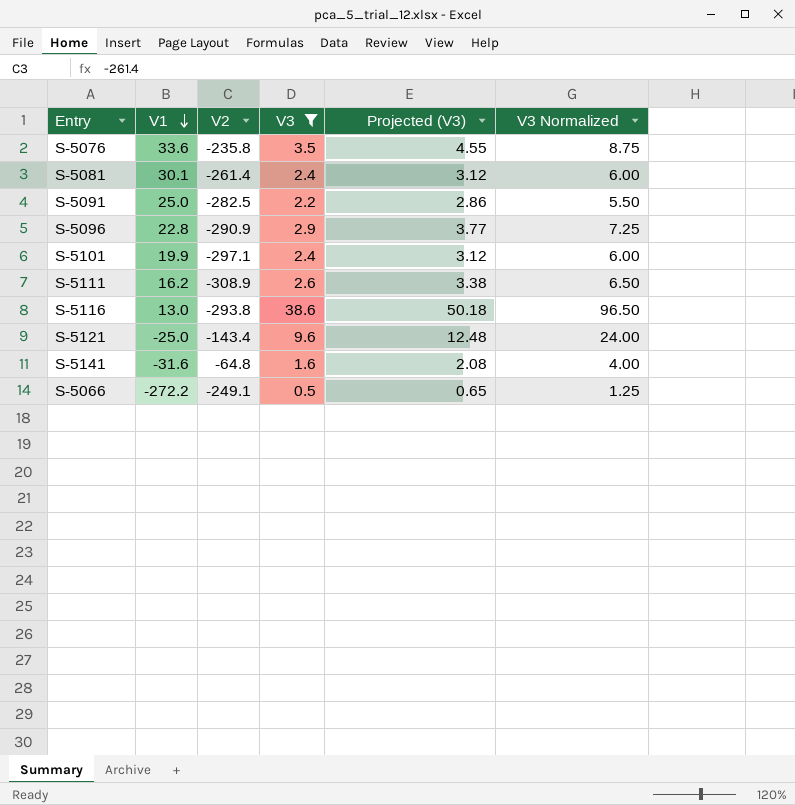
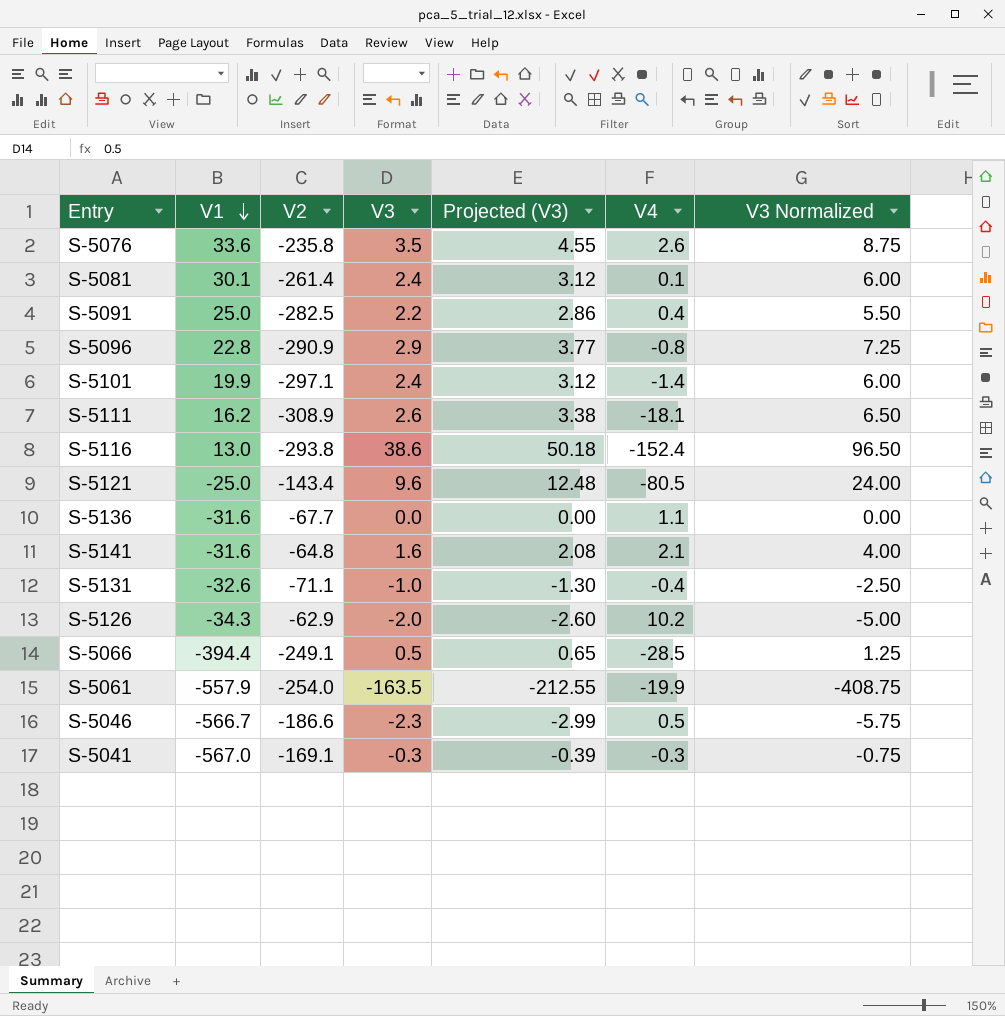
filter: V3 >= 0.5 -> none
column V4 | position: none -> 6
S-5066 | V1: -272.2 -> -394.4

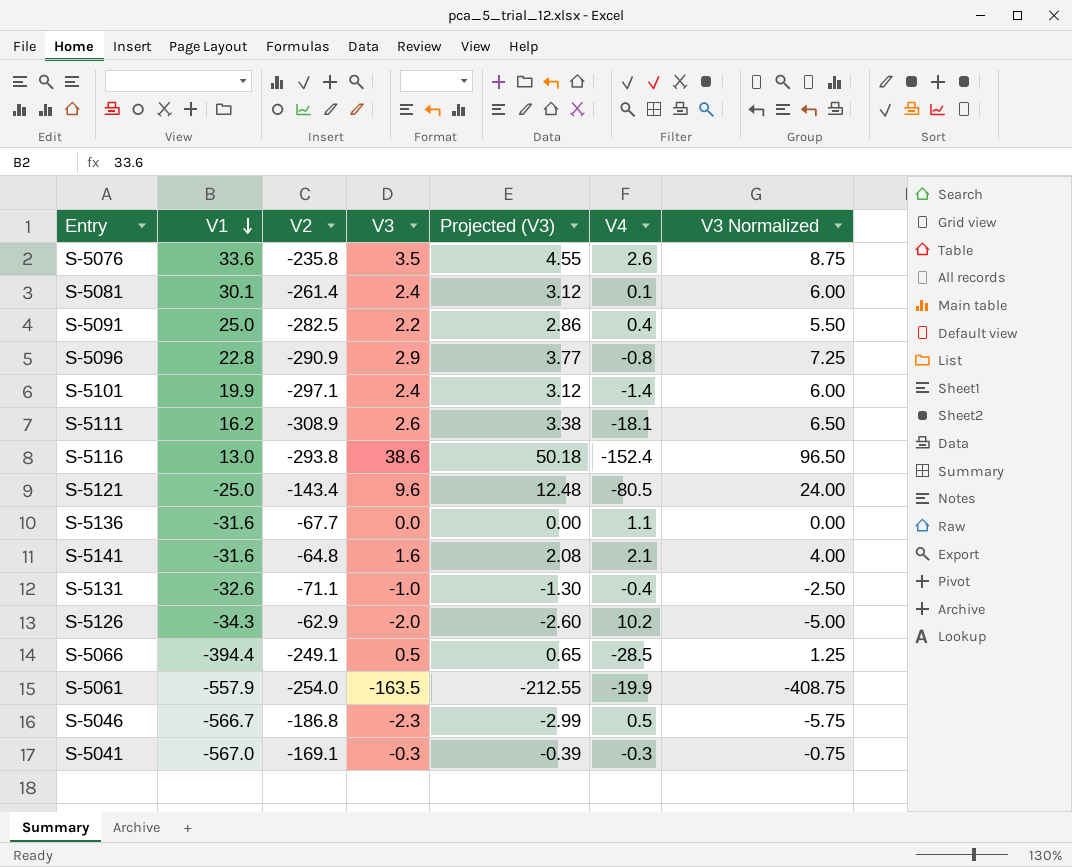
S-5046 | V2: -186.6 -> -186.8

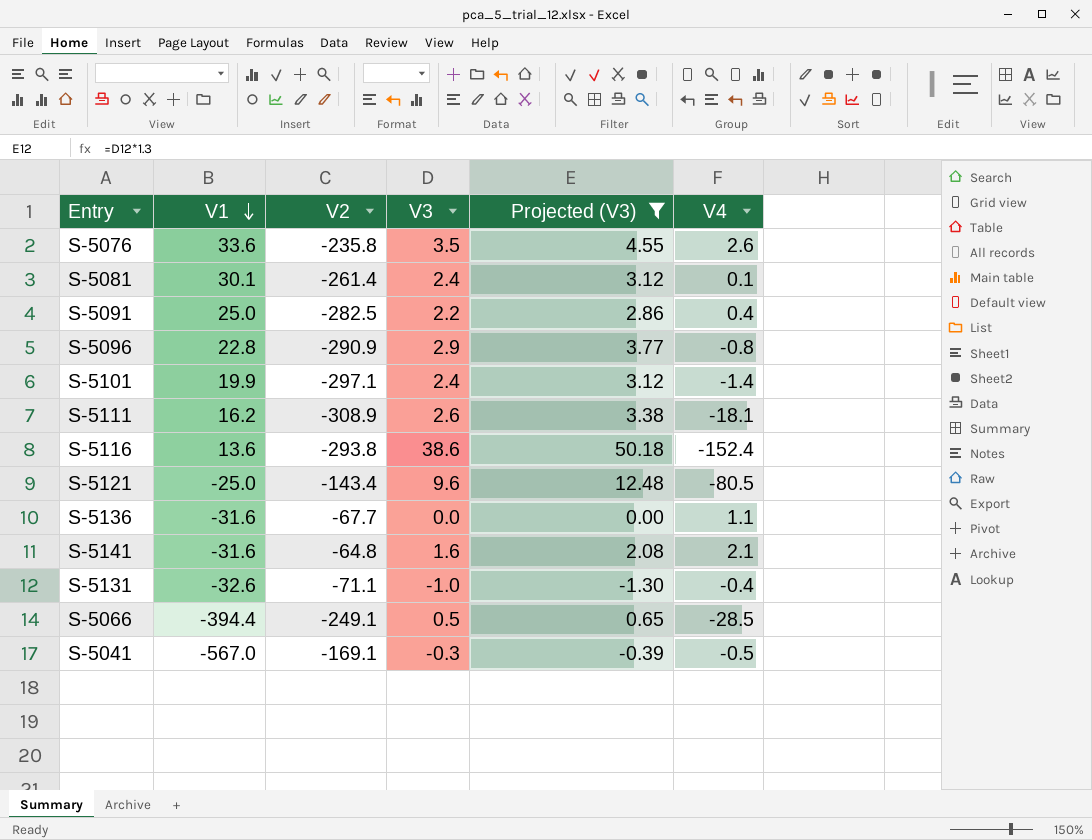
filter: none -> Projected (V3) >= -1.30
column V3 Normalized | formula: [V3] * 2.5 -> none
S-5116 | V1: 13.0 -> 13.6
S-5041 | V4: -0.3 -> -0.5

